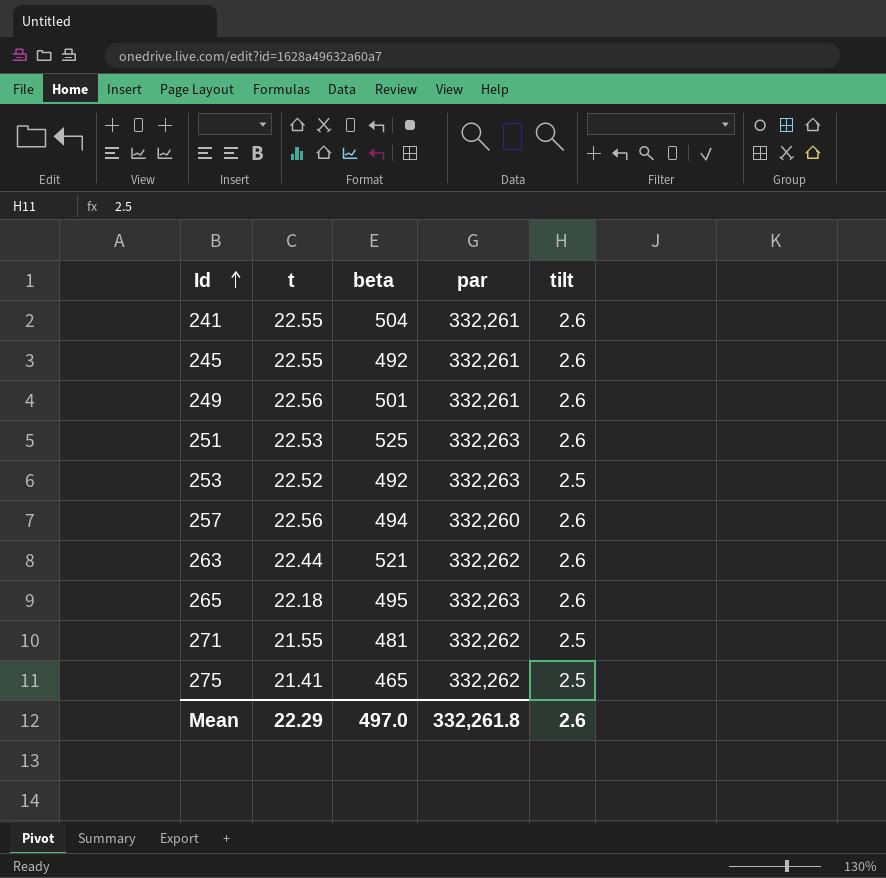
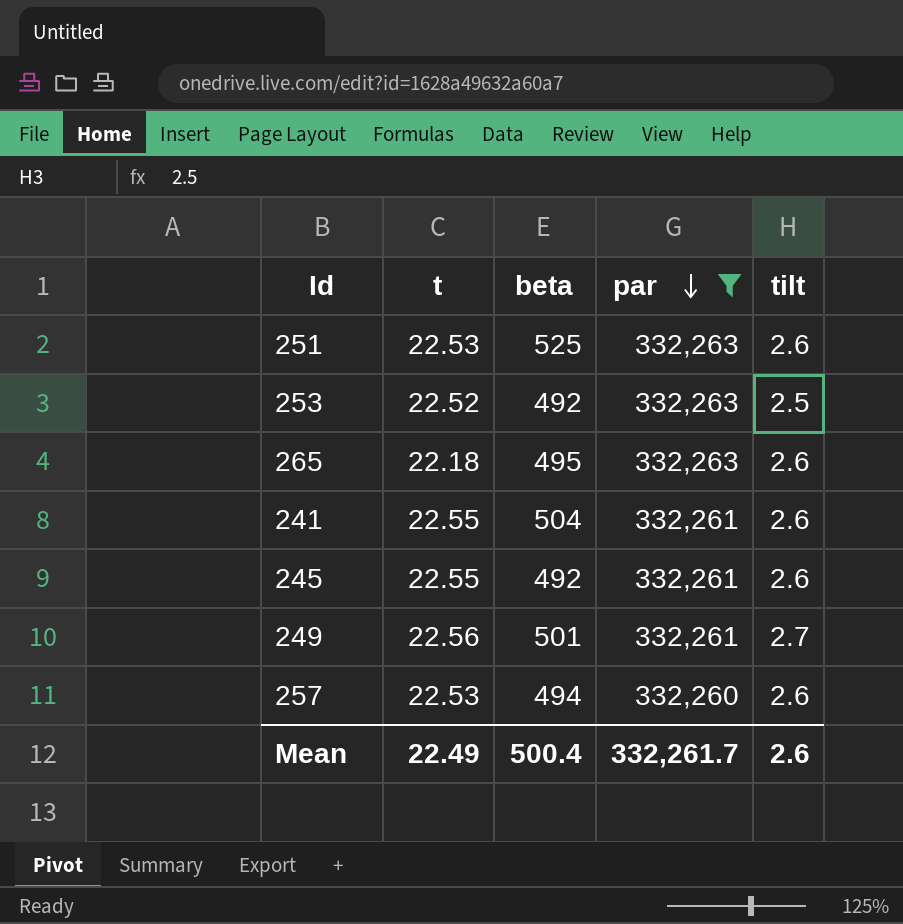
filter: none -> par != 332,262
row order: Id ascending -> par descending
249 | tilt: 2.6 -> 2.7
257 | t: 22.56 -> 22.53
Mean | t: 22.29 -> 22.49
Mean | beta: 497.0 -> 500.4
Mean | par: 332,261.8 -> 332,261.7

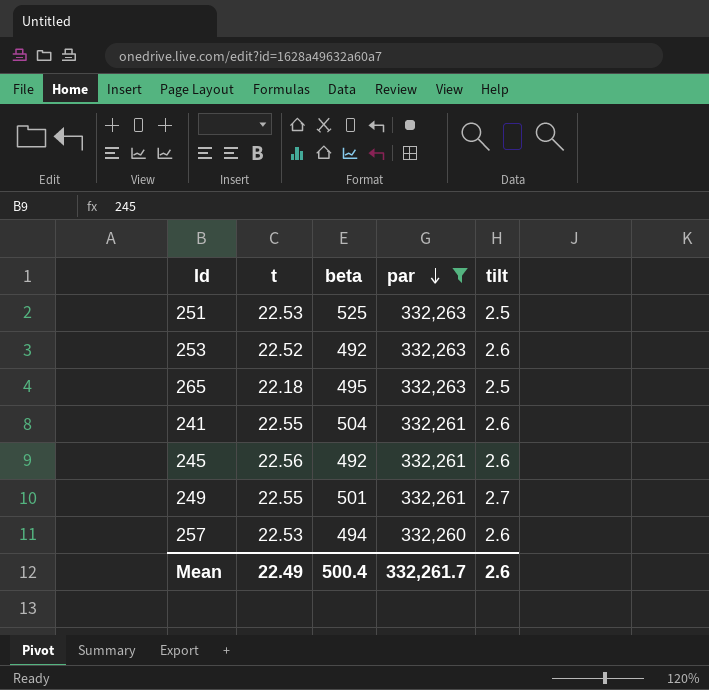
251 | tilt: 2.6 -> 2.5
253 | tilt: 2.5 -> 2.6
265 | tilt: 2.6 -> 2.5
245 | t: 22.55 -> 22.56
249 | t: 22.56 -> 22.55

